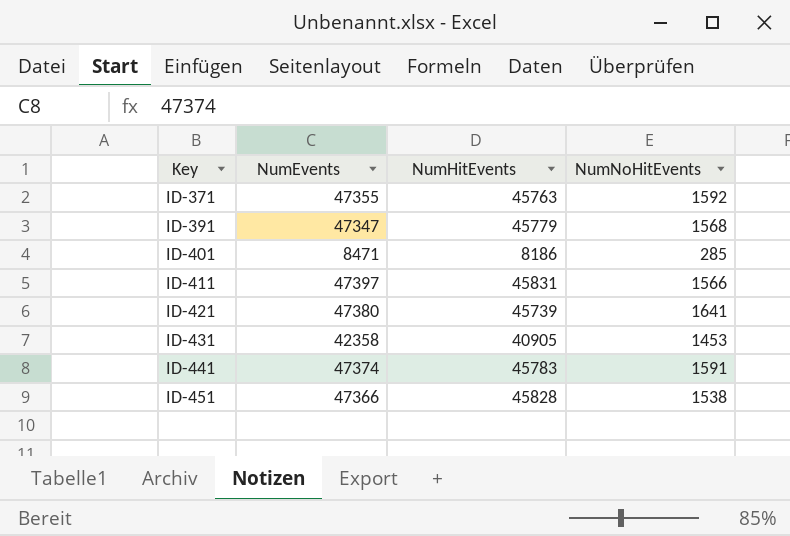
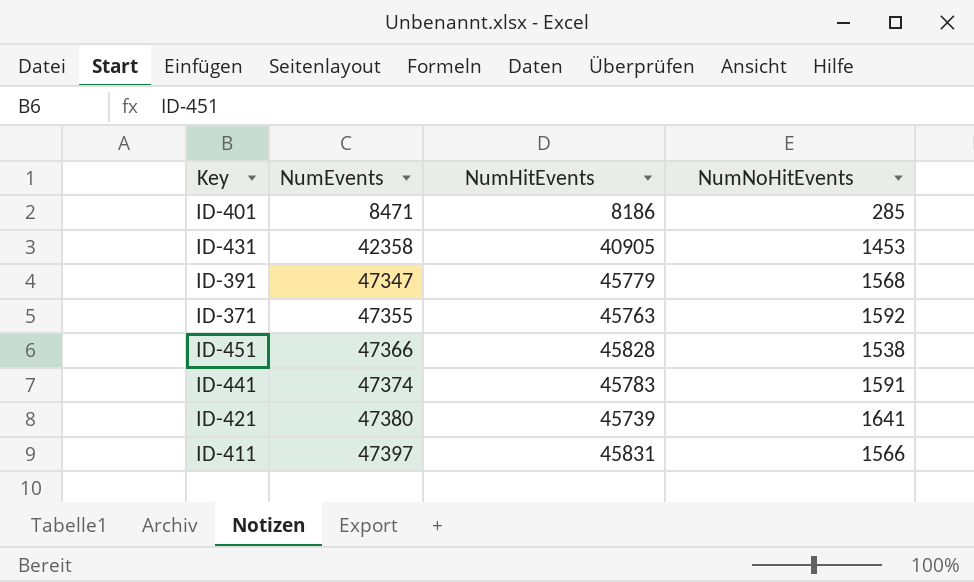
row order: Key ascending -> NumEvents ascending

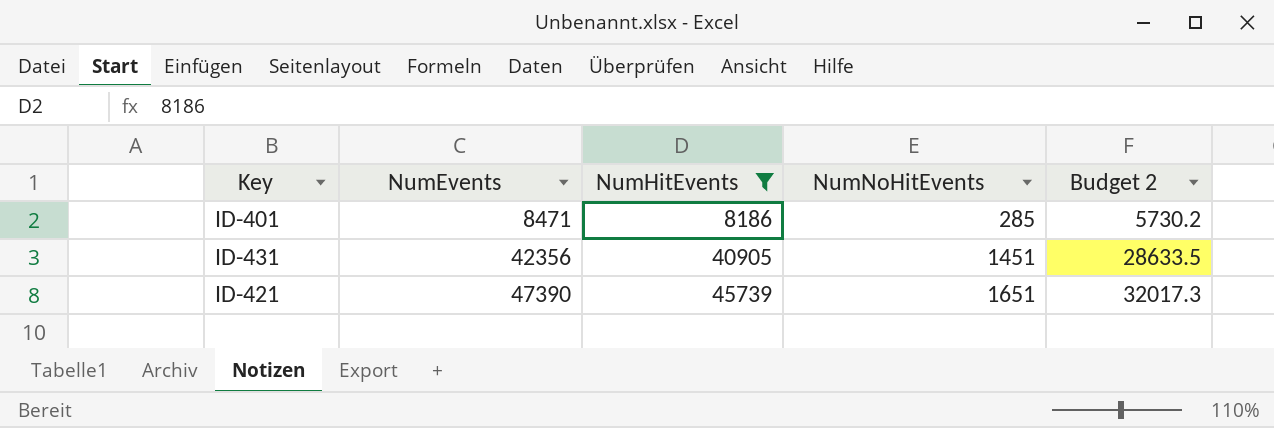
filter: none -> NumHitEvents <= 45739
column Budget 2 | formula: none -> [NumHitEvents] * 0.7
ID-431 | NumEvents: 42358 -> 42356
ID-431 | NumNoHitEvents: 1453 -> 1451
ID-421 | NumEvents: 47380 -> 47390
ID-421 | NumNoHitEvents: 1641 -> 1651

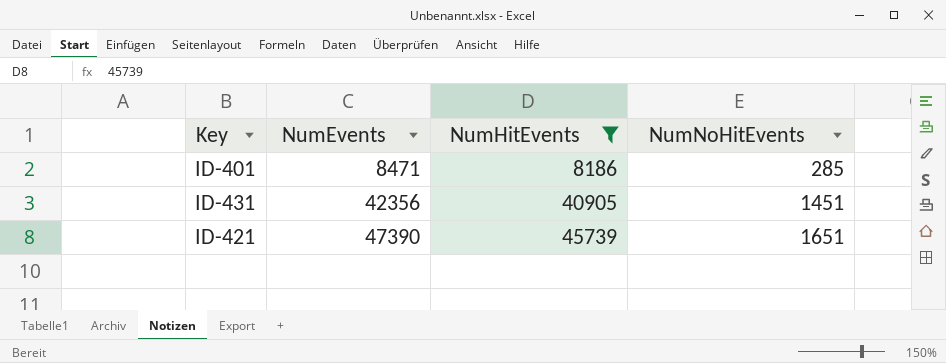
column Budget 2 | formula: [NumHitEvents] * 0.7 -> none

